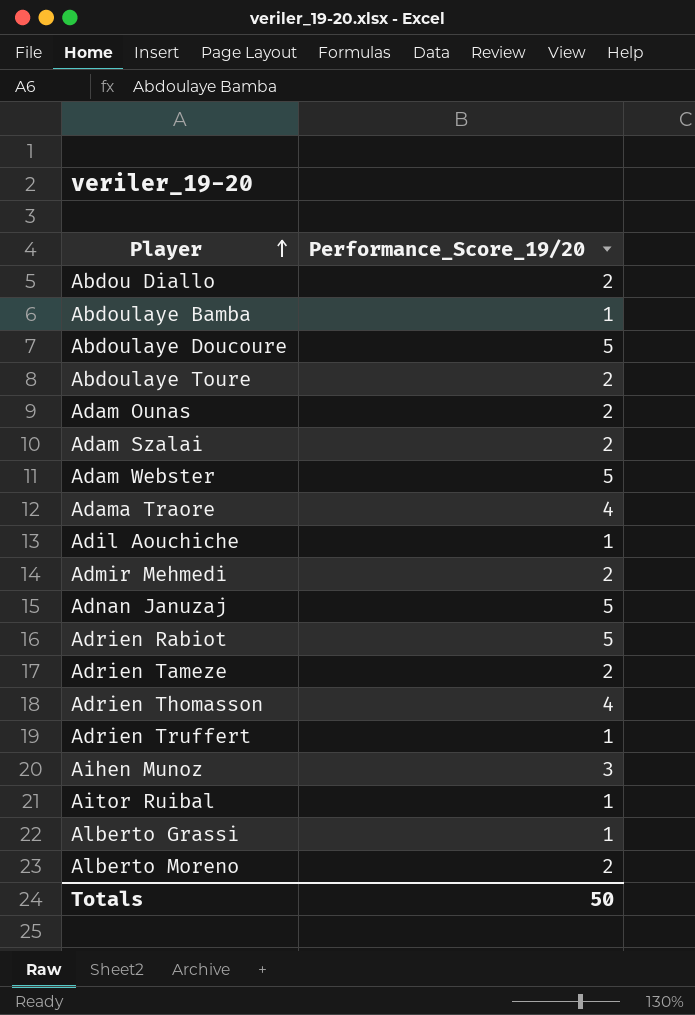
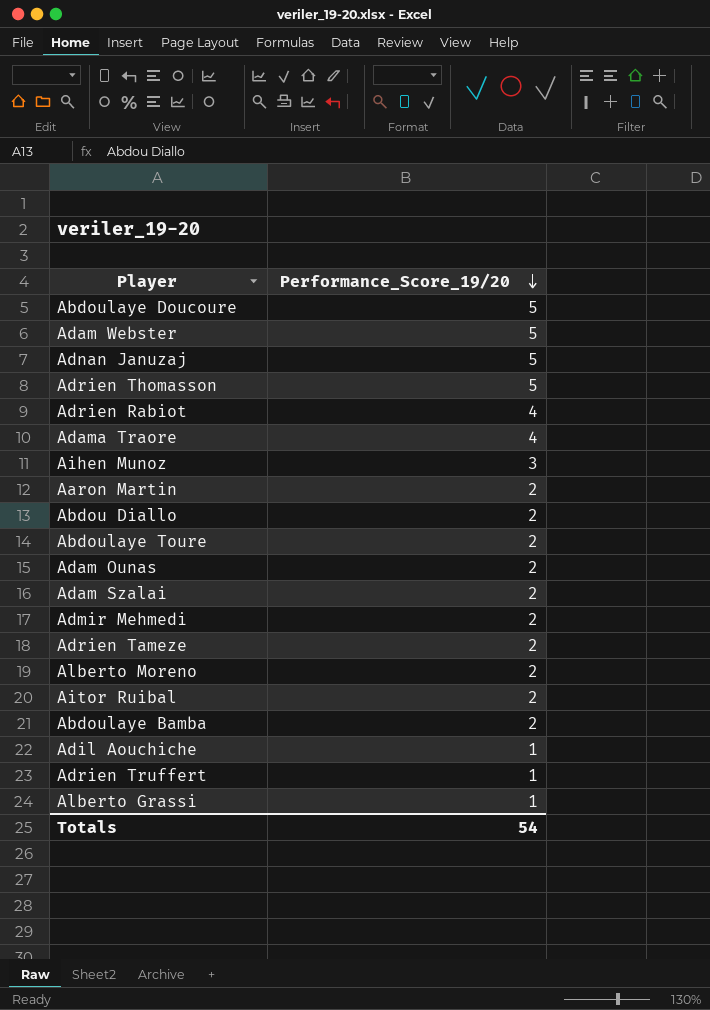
row order: Player ascending -> Performance_Score_19/20 descending
Adrien Thomasson | Performance_Score_19/20: 4 -> 5
Adrien Rabiot | Performance_Score_19/20: 5 -> 4
row Aaron Martin: none -> 2
Aitor Ruibal | Performance_Score_19/20: 1 -> 2
Abdoulaye Bamba | Performance_Score_19/20: 1 -> 2
Totals | Performance_Score_19/20: 50 -> 54

